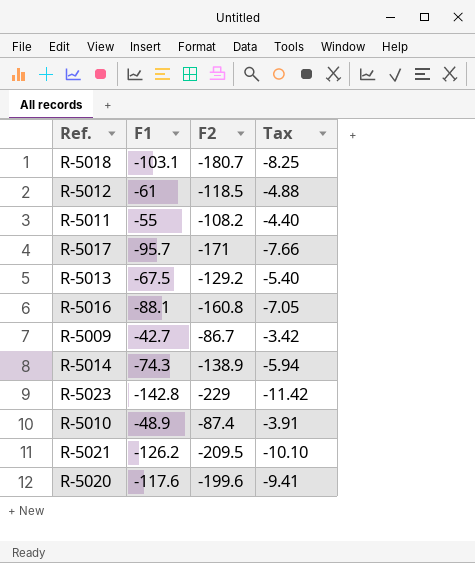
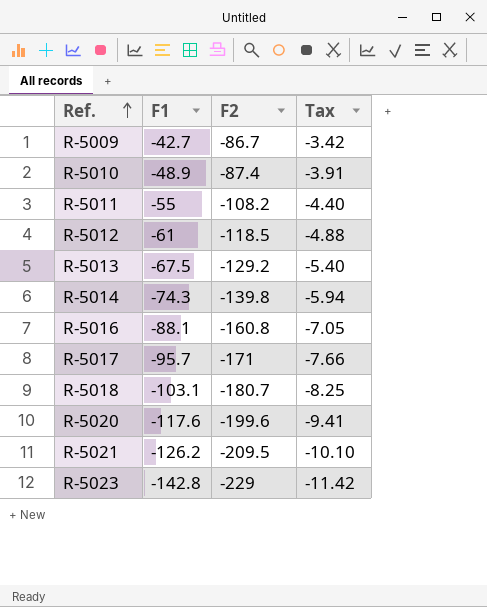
row order: none -> Ref. ascending
R-5014 | F2: -138.9 -> -139.8

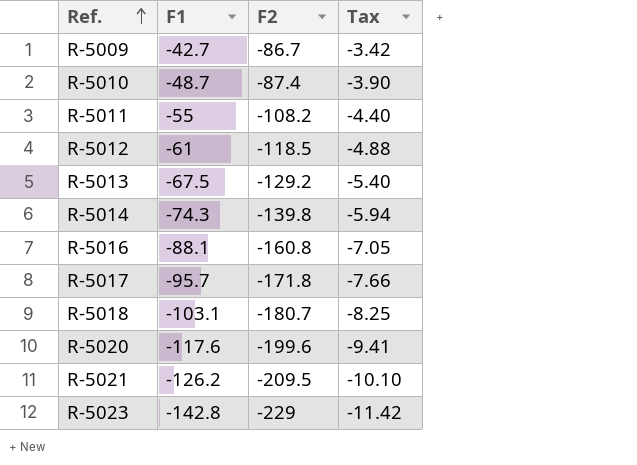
R-5010 | F1: -48.9 -> -48.7
R-5010 | Tax: -3.91 -> -3.90
R-5017 | F2: -171 -> -171.8

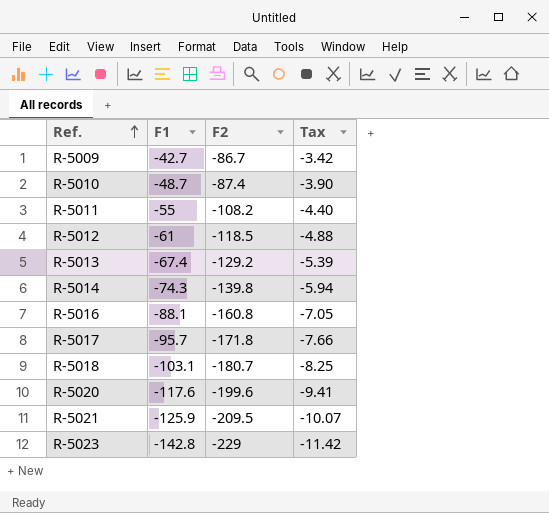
R-5013 | F1: -67.5 -> -67.4
R-5013 | Tax: -5.40 -> -5.39
R-5021 | F1: -126.2 -> -125.9
R-5021 | Tax: -10.10 -> -10.07

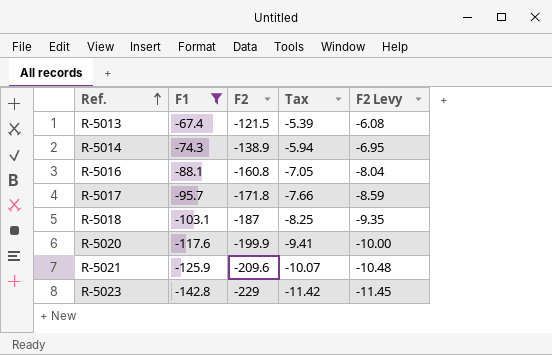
filter: none -> F1 <= -67.4
column F2 Levy | formula: none -> [F2] * 0.05
R-5013 | F2: -129.2 -> -121.5
R-5014 | F2: -139.8 -> -138.9
R-5018 | F2: -180.7 -> -187
R-5020 | F2: -199.6 -> -199.9
R-5021 | F2: -209.5 -> -209.6

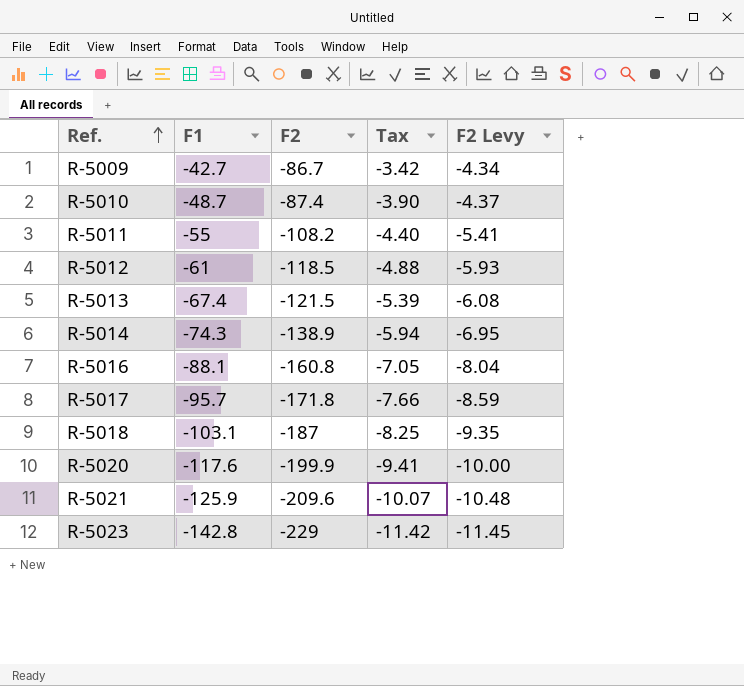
filter: F1 <= -67.4 -> none

